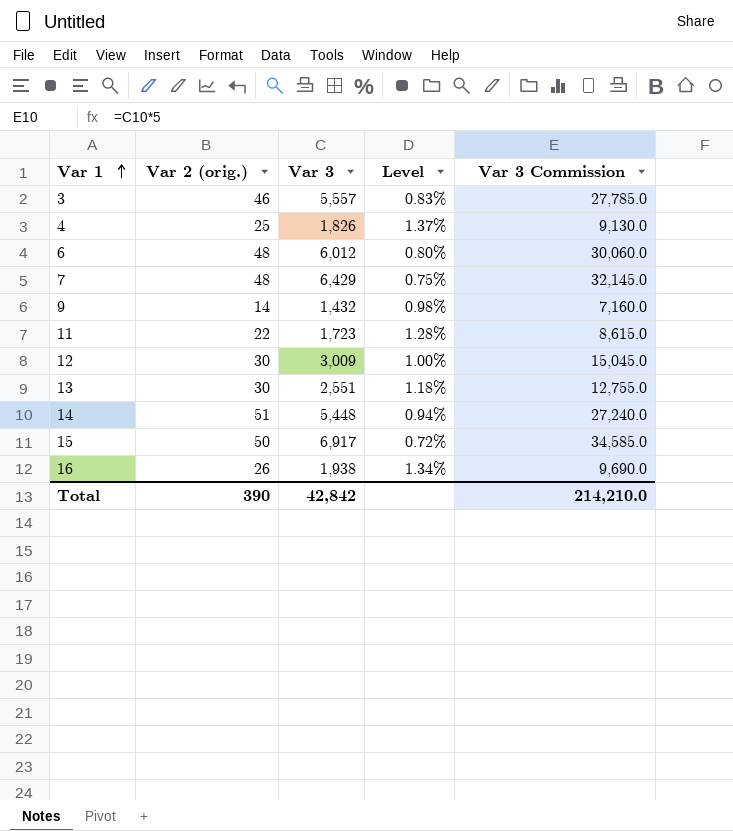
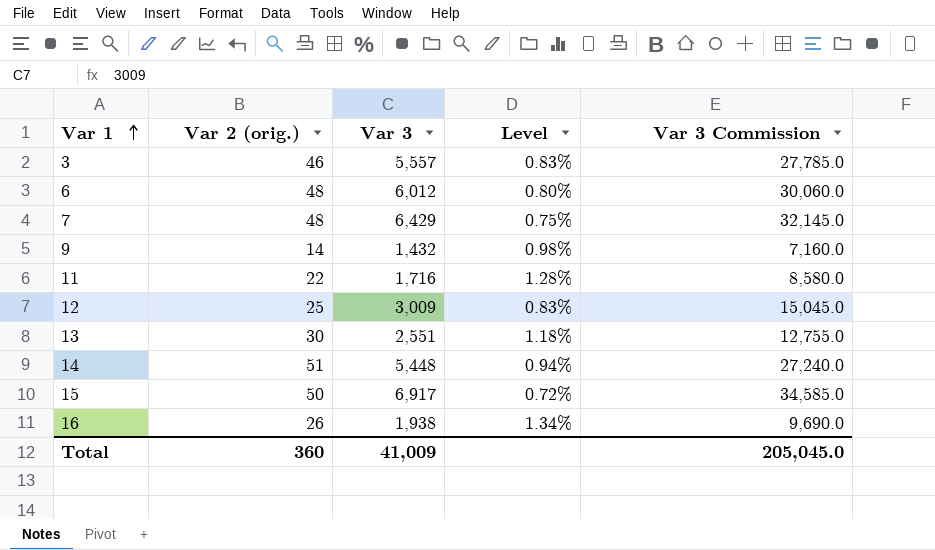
row 4: 25 | 1,826 | 1.37% | 9,130.0 -> none
11 | Var 3: 1,723 -> 1,716
11 | Var 3 Commission: 8,615.0 -> 8,580.0
12 | Var 2 (orig.): 30 -> 25
12 | Level: 1.00% -> 0.83%
Total | Var 2 (orig.): 390 -> 360
Total | Var 3: 42,842 -> 41,009
Total | Var 3 Commission: 214,210.0 -> 205,045.0

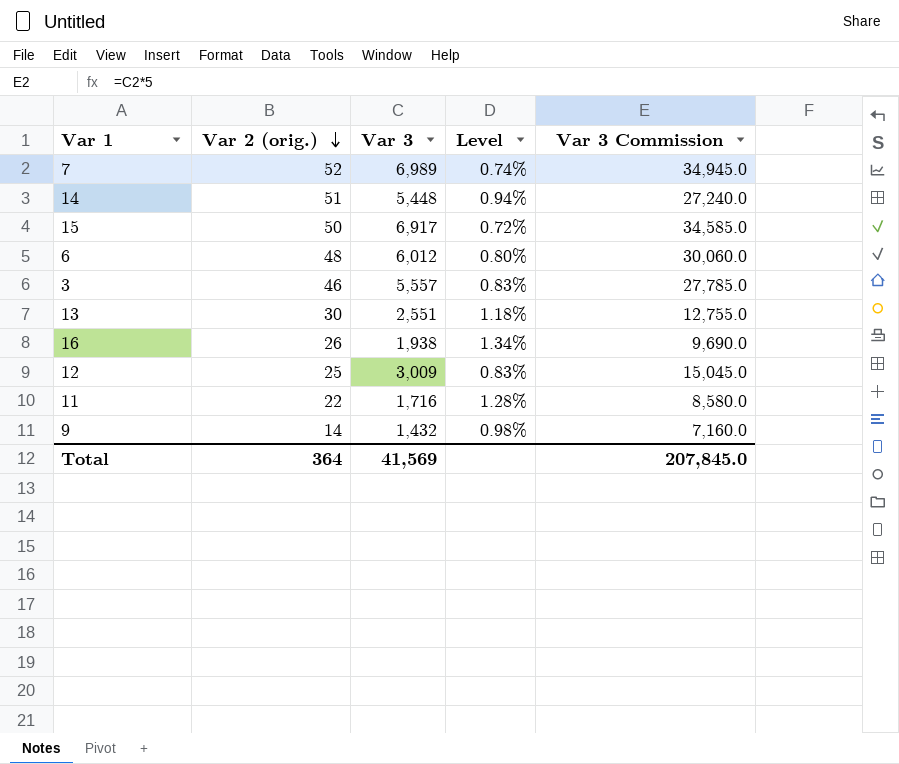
row order: Var 1 ascending -> Var 2 (orig.) descending
7 | Var 2 (orig.): 48 -> 52
7 | Var 3: 6,429 -> 6,989
7 | Level: 0.75% -> 0.74%
7 | Var 3 Commission: 32,145.0 -> 34,945.0
Total | Var 2 (orig.): 360 -> 364
Total | Var 3: 41,009 -> 41,569
Total | Var 3 Commission: 205,045.0 -> 207,845.0

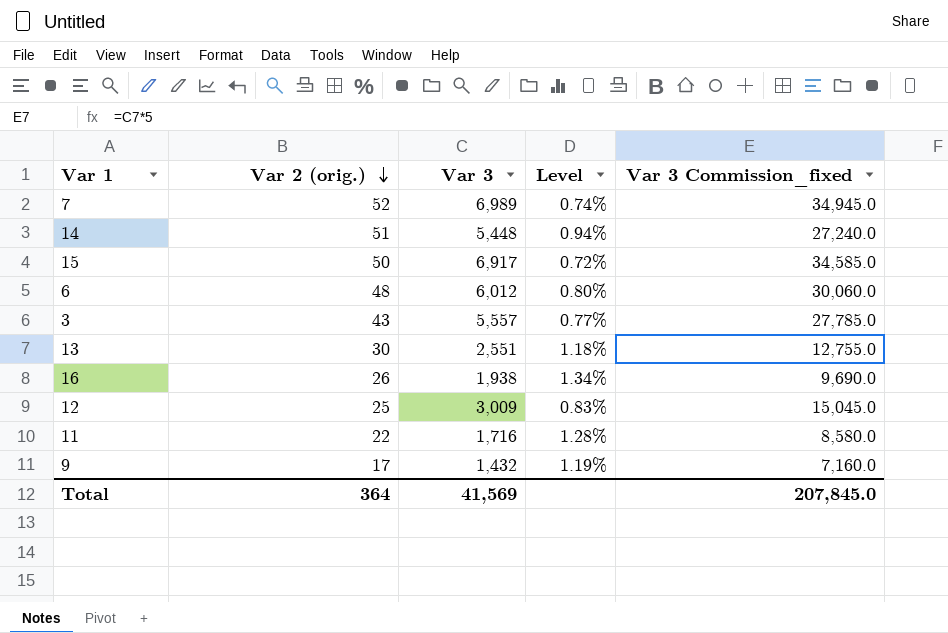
column name: Var 3 Commission -> Var 3 Commission_fixed
3 | Var 2 (orig.): 46 -> 43
3 | Level: 0.83% -> 0.77%
9 | Var 2 (orig.): 14 -> 17
9 | Level: 0.98% -> 1.19%

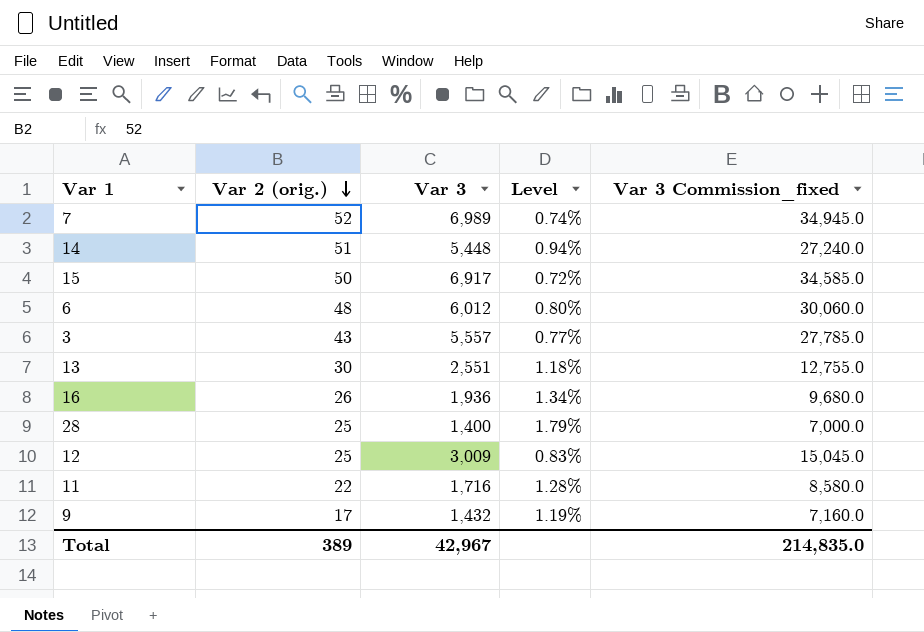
16 | Var 3: 1,938 -> 1,936
16 | Var 3 Commission_fixed: 9,690.0 -> 9,680.0
row 28: none -> 25 | 1,400 | 1.79% | 7,000.0
Total | Var 2 (orig.): 364 -> 389
Total | Var 3: 41,569 -> 42,967
Total | Var 3 Commission_fixed: 207,845.0 -> 214,835.0

